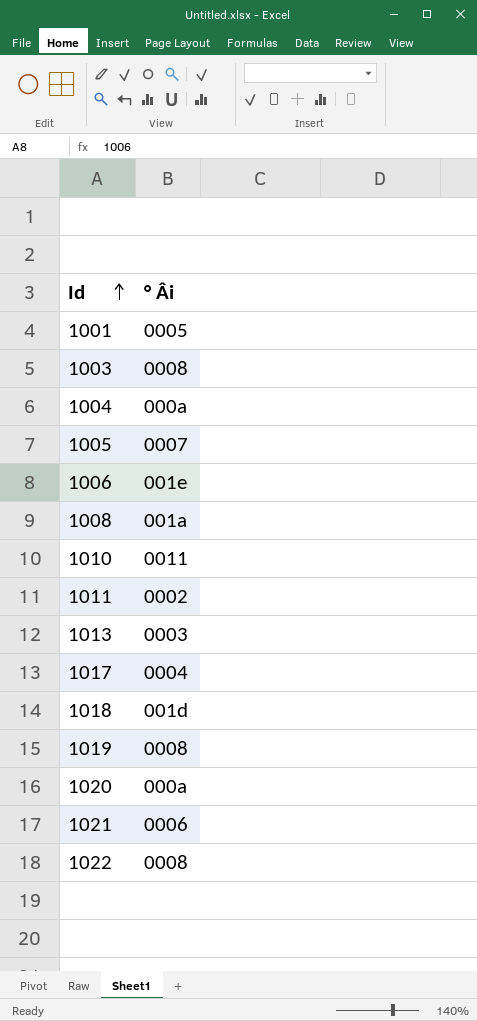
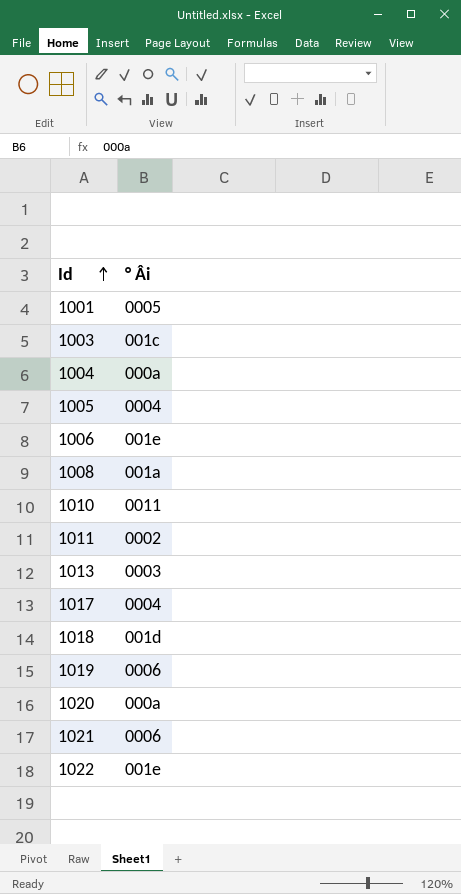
1003 | ° Âi: 0008 -> 001c
1005 | ° Âi: 0007 -> 0004
1019 | ° Âi: 0008 -> 0006
1022 | ° Âi: 0008 -> 001e

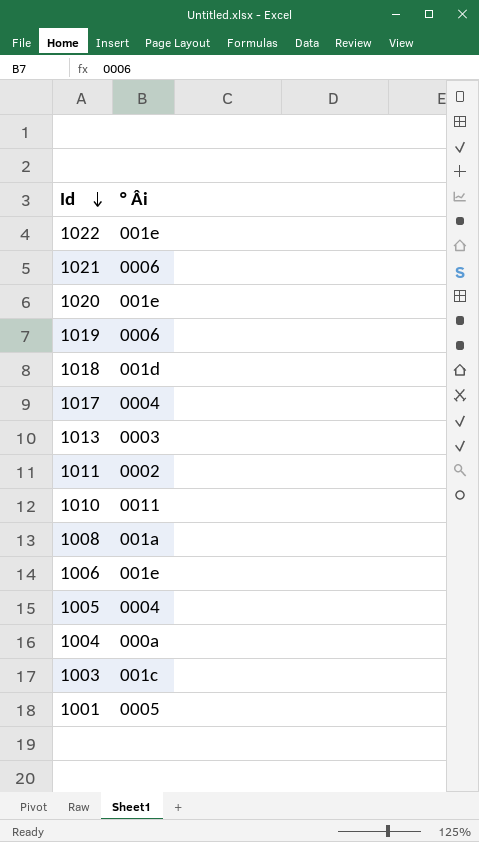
row order: Id ascending -> Id descending
1020 | ° Âi: 000a -> 001e

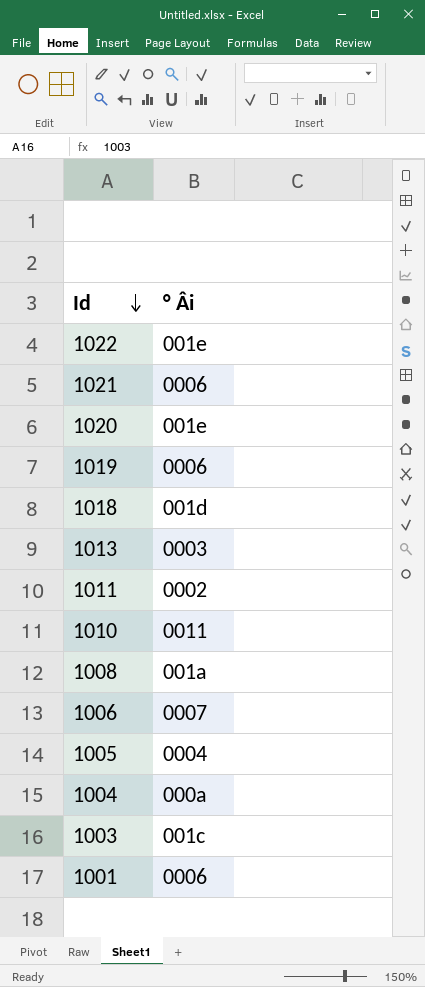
row 1017: 0004 -> none
1006 | ° Âi: 001e -> 0007
1001 | ° Âi: 0005 -> 0006

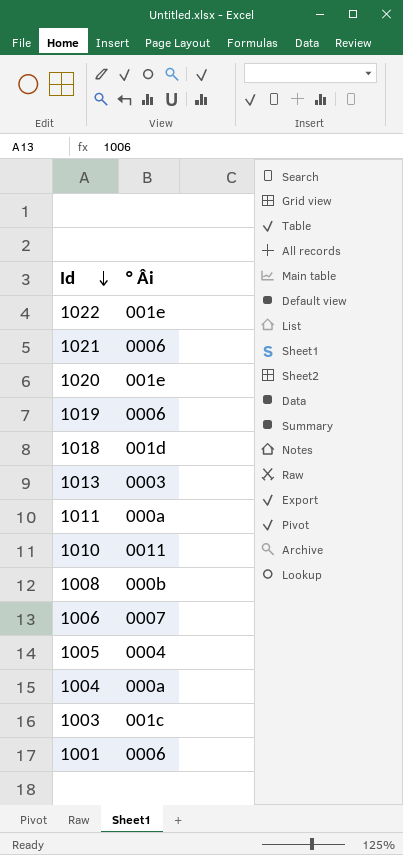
1011 | ° Âi: 0002 -> 000a
1008 | ° Âi: 001a -> 000b

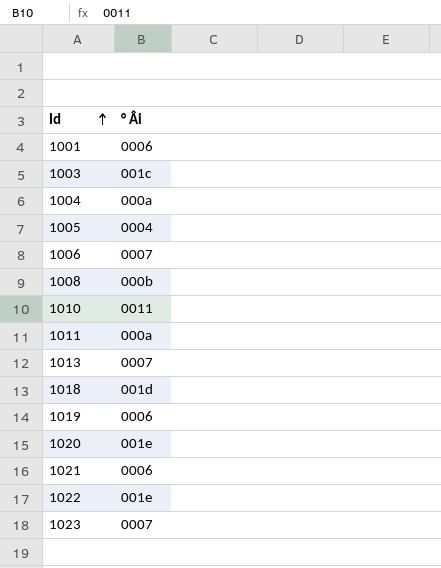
row order: Id descending -> Id ascending
1013 | ° Âi: 0003 -> 0007
row 1023: none -> 0007

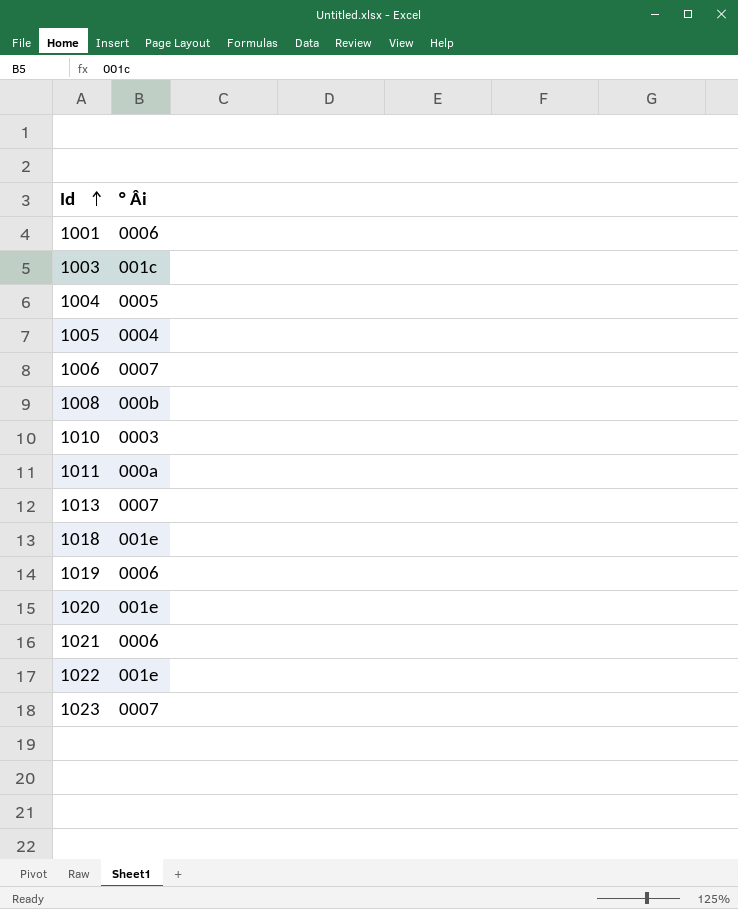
1004 | ° Âi: 000a -> 0005
1010 | ° Âi: 0011 -> 0003
1018 | ° Âi: 001d -> 001e

